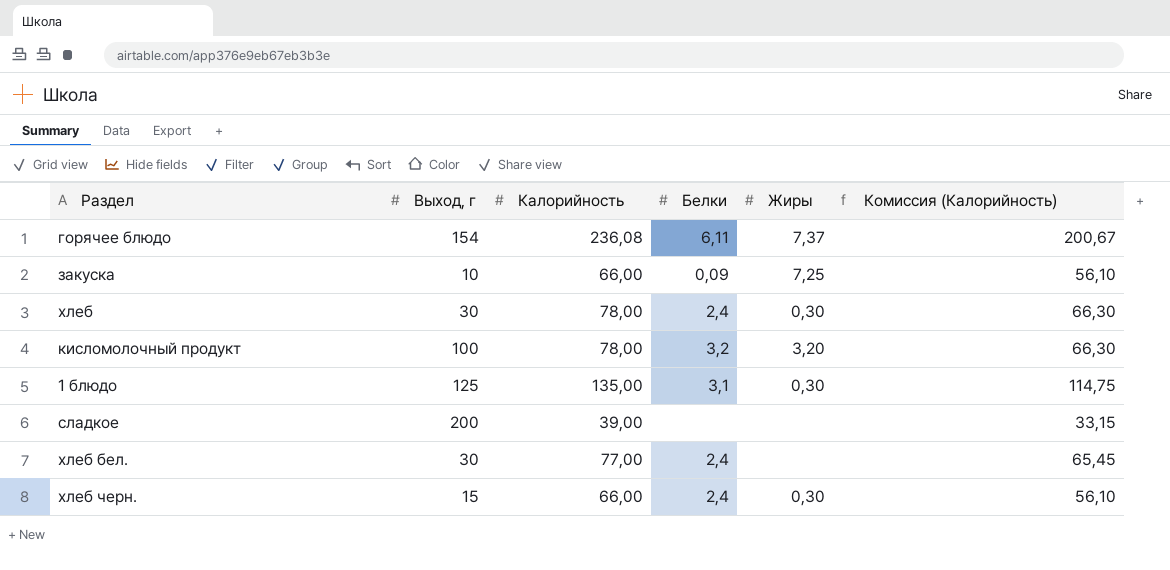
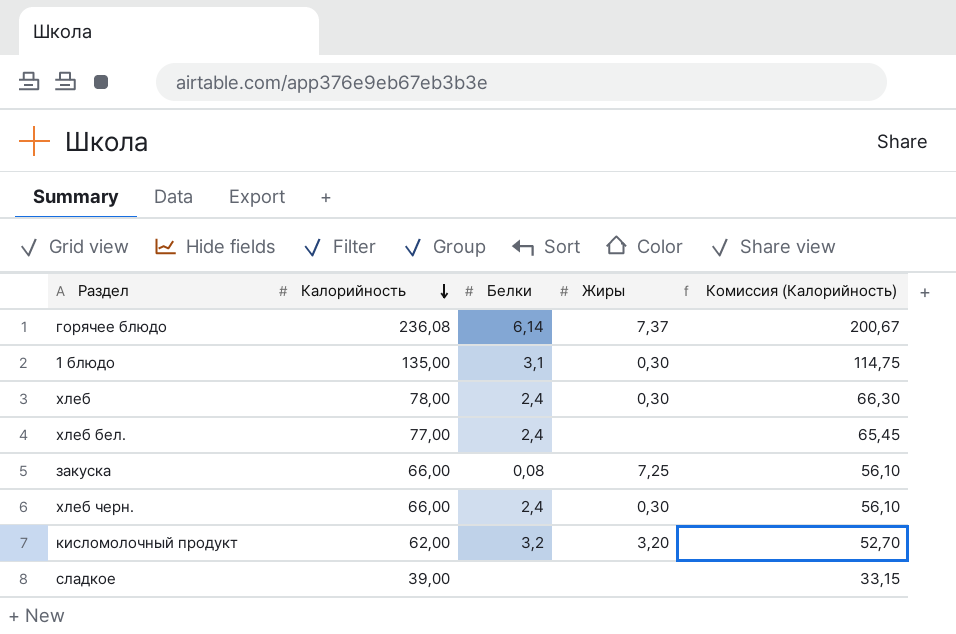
row order: none -> Калорийность descending
column Выход, г | position: 2 -> none
горячее блюдо | Белки: 6,11 -> 6,14
закуска | Белки: 0,09 -> 0,08
кисломолочный продукт | Калорийность: 78,00 -> 62,00
кисломолочный продукт | Комиссия (Калорийность): 66,30 -> 52,70

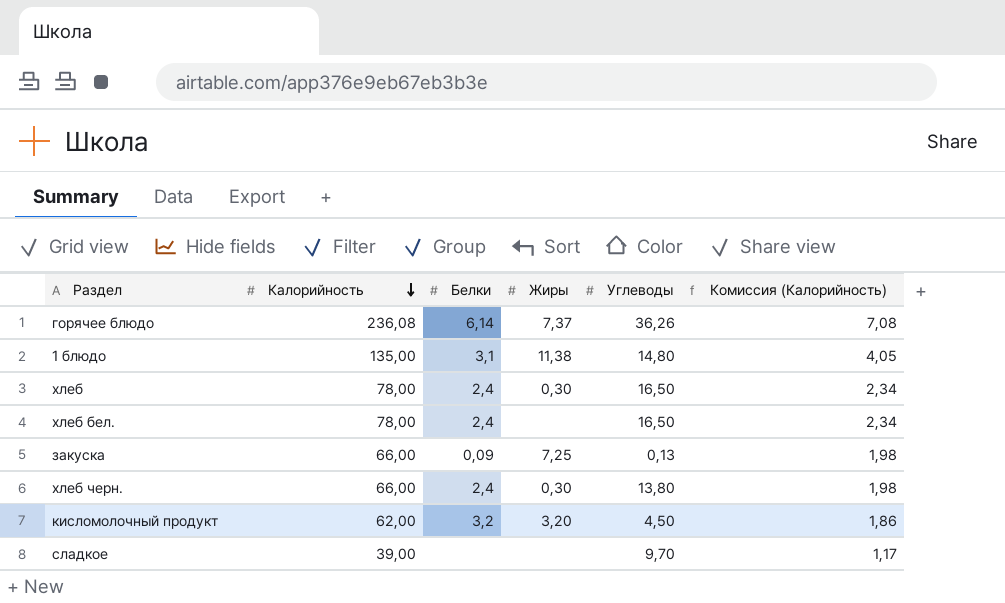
column Углеводы | position: none -> 5
column Комиссия (Калорийность) | formula: [Калорийность] * 0,85 -> [Калорийность] * 0,03
1 блюдо | Жиры: 0,30 -> 11,38
хлеб бел. | Калорийность: 77,00 -> 78,00
закуска | Белки: 0,08 -> 0,09

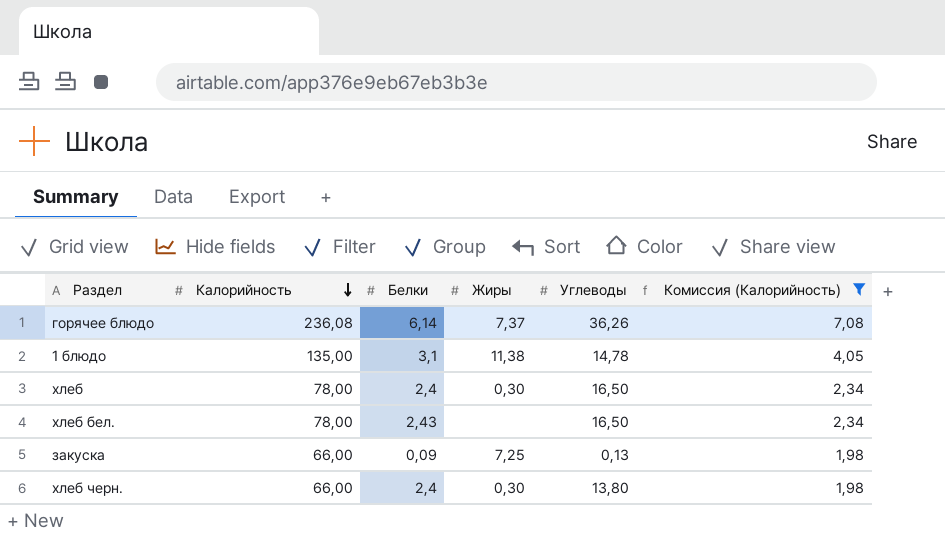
filter: none -> Комиссия (Калорийность) >= 1,98
1 блюдо | Углеводы: 14,80 -> 14,78
хлеб бел. | Белки: 2,4 -> 2,43

